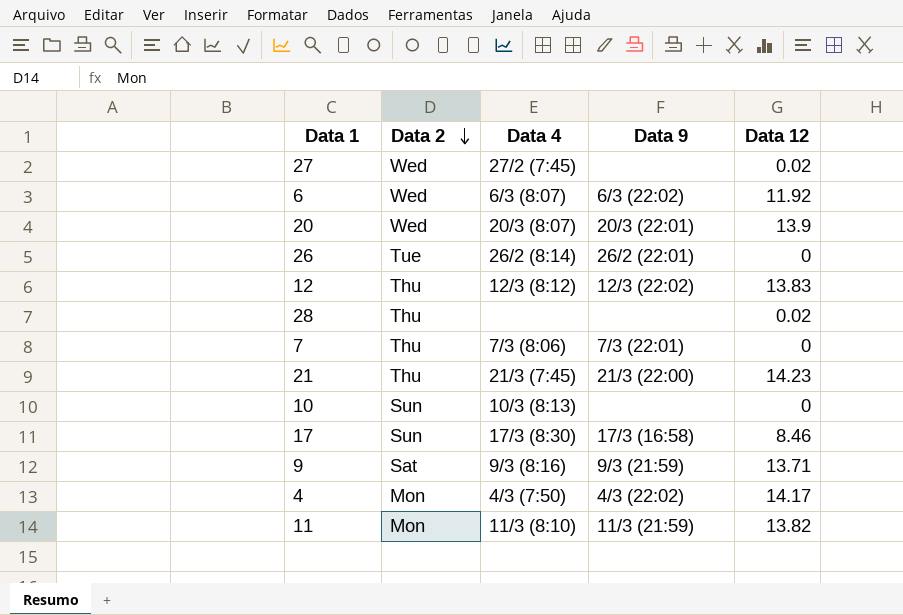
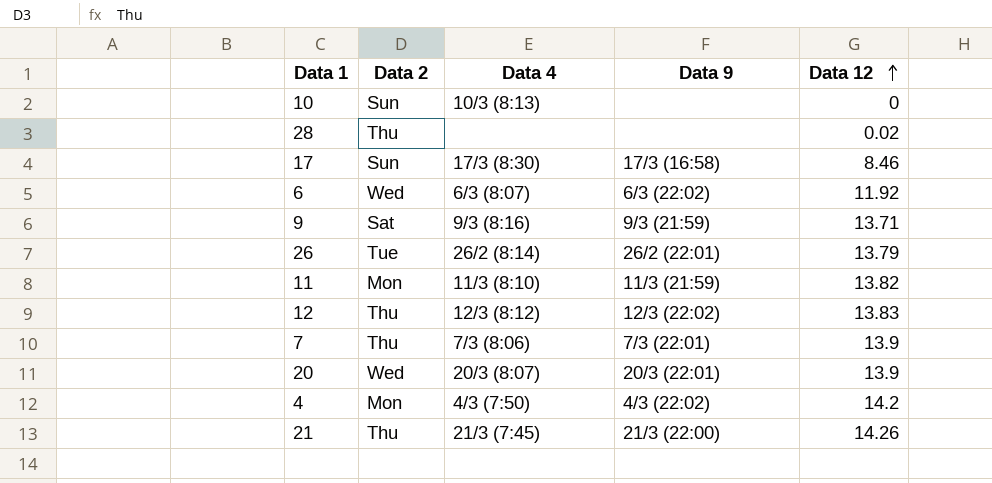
row order: Data 2 descending -> Data 12 ascending
row 27: Wed | 27/2 (7:45) | none | 0.02 -> none
26 | Data 12: 0 -> 13.79
7 | Data 12: 0 -> 13.9
4 | Data 12: 14.17 -> 14.2
21 | Data 12: 14.23 -> 14.26

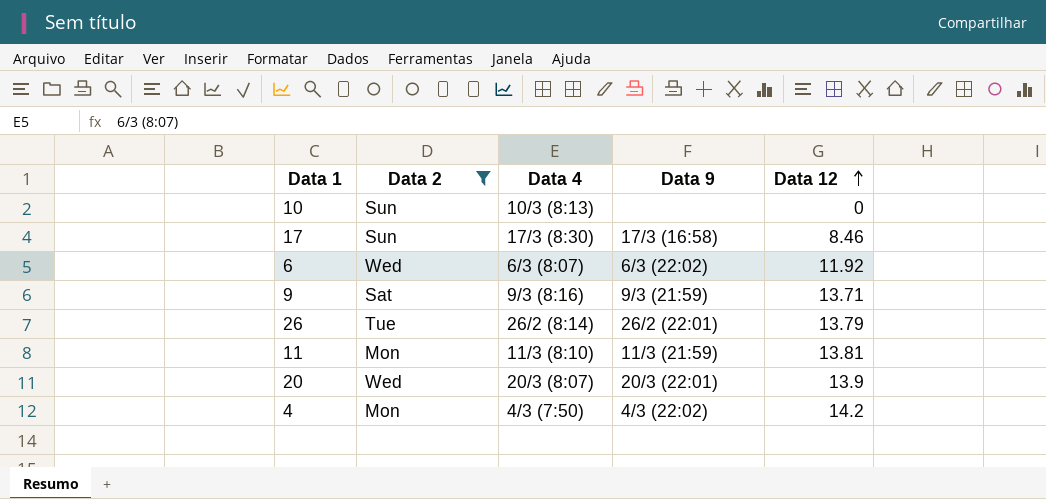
filter: none -> Data 2 != Thu
11 | Data 12: 13.82 -> 13.81

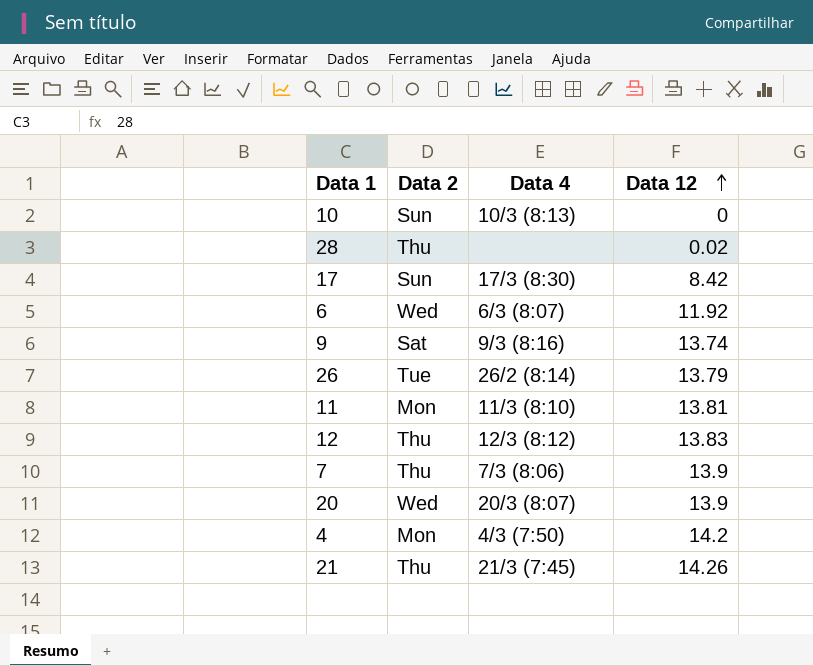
filter: Data 2 != Thu -> none
column Data 9 | position: 4 -> none
17 | Data 12: 8.46 -> 8.42
9 | Data 12: 13.71 -> 13.74

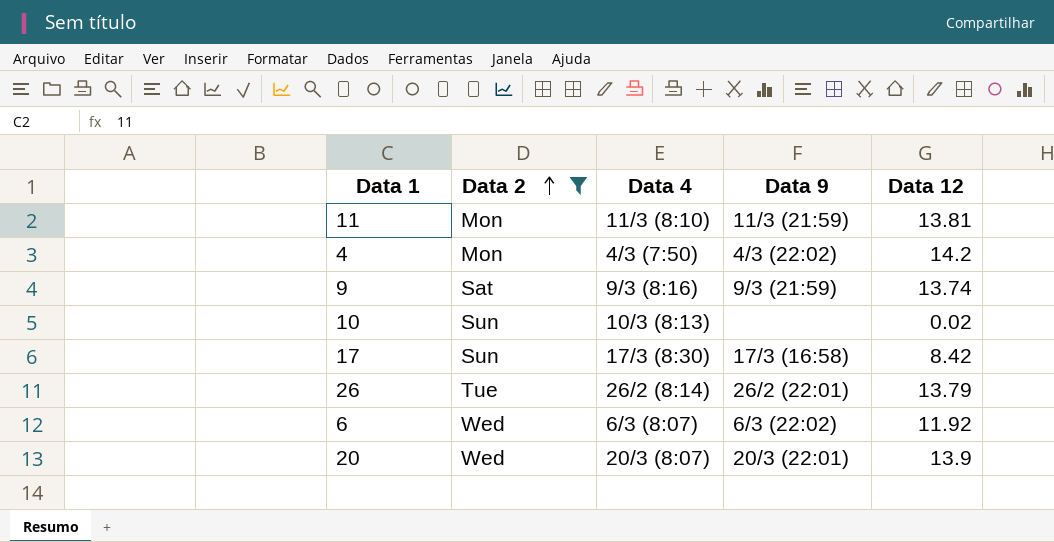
filter: none -> Data 2 != Thu
row order: Data 12 ascending -> Data 2 ascending
column Data 9 | position: none -> 4
10 | Data 12: 0 -> 0.02

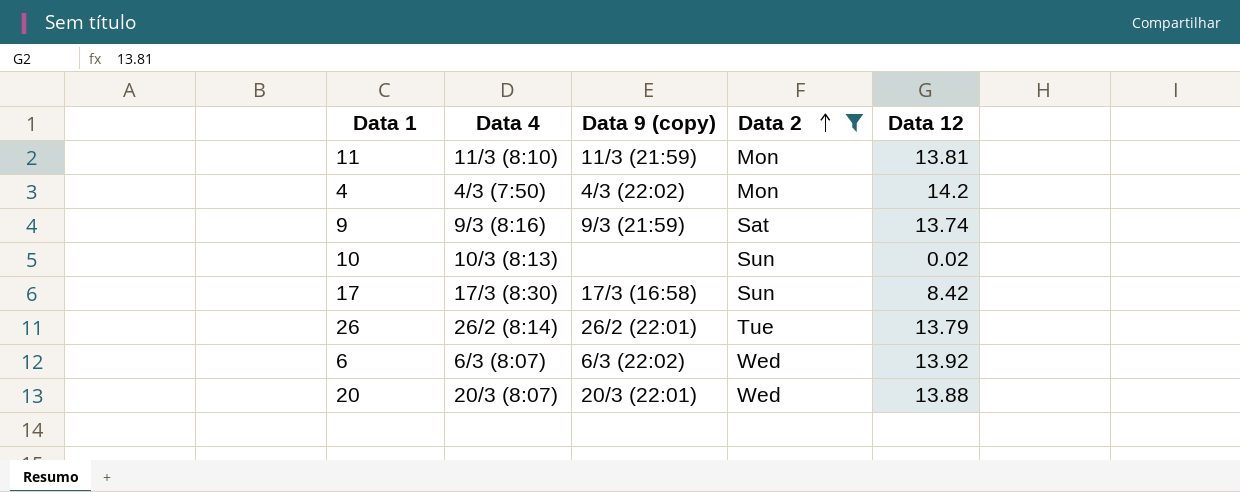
column name: Data 9 -> Data 9 (copy)
column Data 2 | position: 2 -> 4
6 | Data 12: 11.92 -> 13.92
20 | Data 12: 13.9 -> 13.88

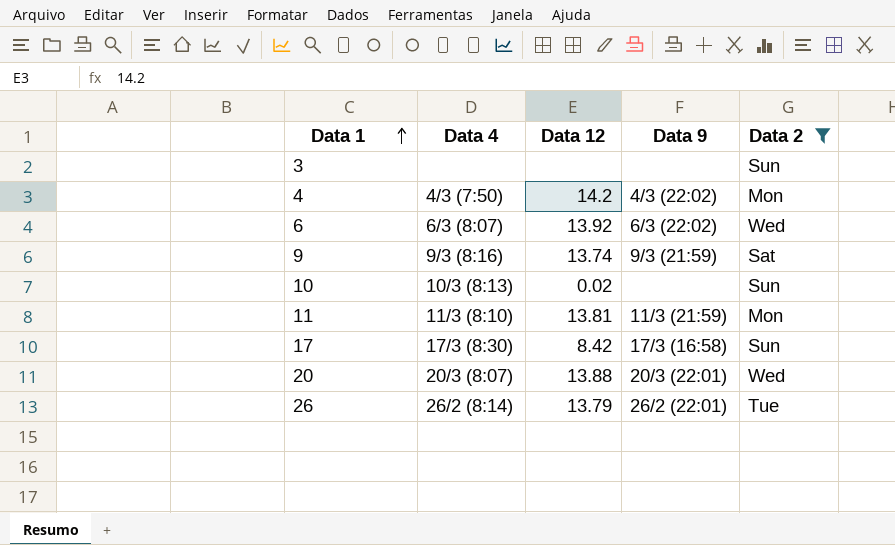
row order: Data 2 ascending -> Data 1 ascending
column Data 12 | position: 5 -> 3
column name: Data 9 (copy) -> Data 9
row 3: none -> none | none | none | Sun

